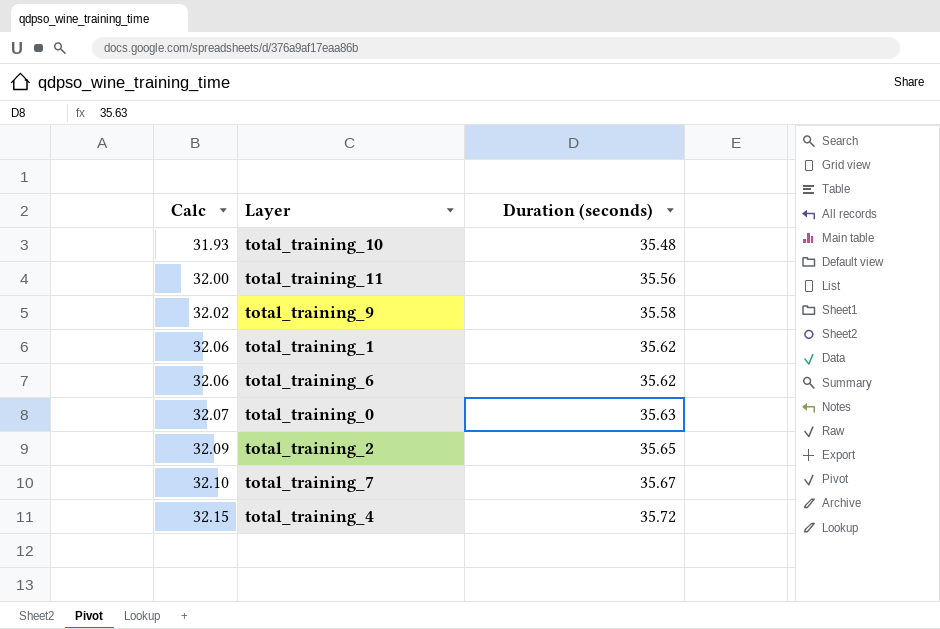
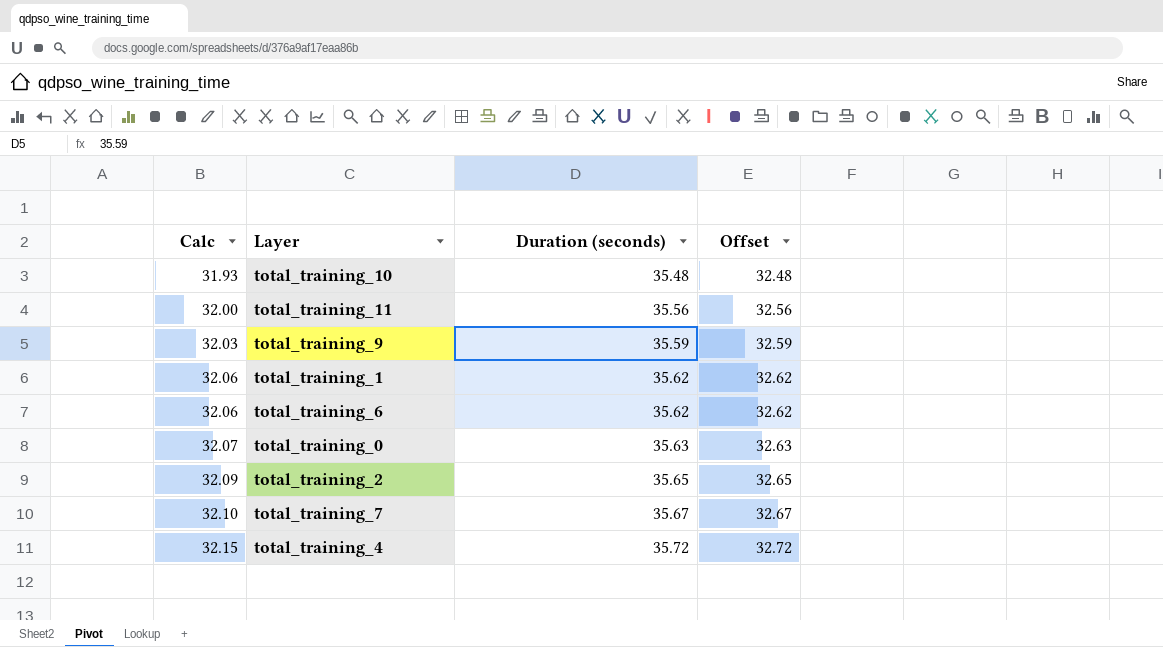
column Offset | formula: none -> [Duration (seconds)] - 3
total_training_9 | Calc: 32.02 -> 32.03
total_training_9 | Duration (seconds): 35.58 -> 35.59

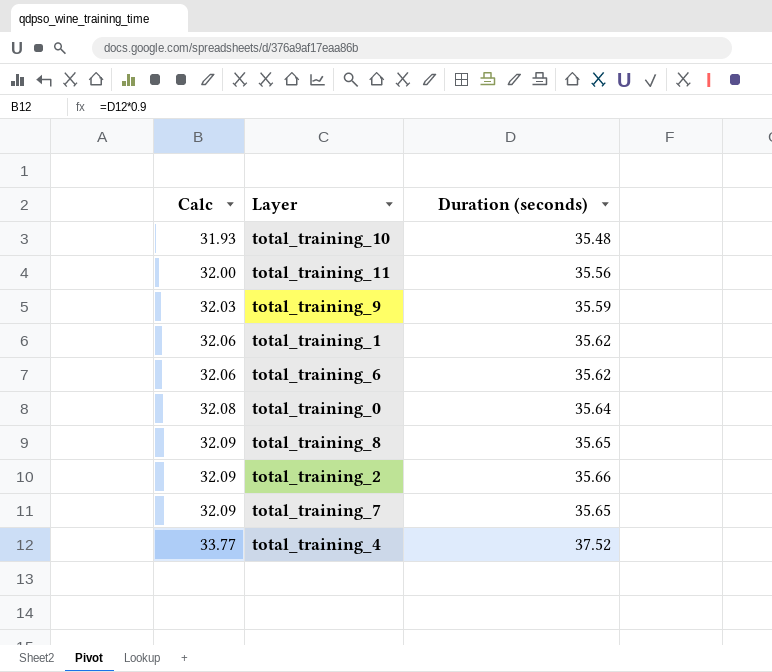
column Offset | formula: [Duration (seconds)] - 3 -> none
total_training_0 | Calc: 32.07 -> 32.08
total_training_0 | Duration (seconds): 35.63 -> 35.64
row total_training_8: none -> 32.09 | 35.65
total_training_2 | Duration (seconds): 35.65 -> 35.66
total_training_7 | Calc: 32.10 -> 32.09
total_training_7 | Duration (seconds): 35.67 -> 35.65
total_training_4 | Calc: 32.15 -> 33.77
total_training_4 | Duration (seconds): 35.72 -> 37.52

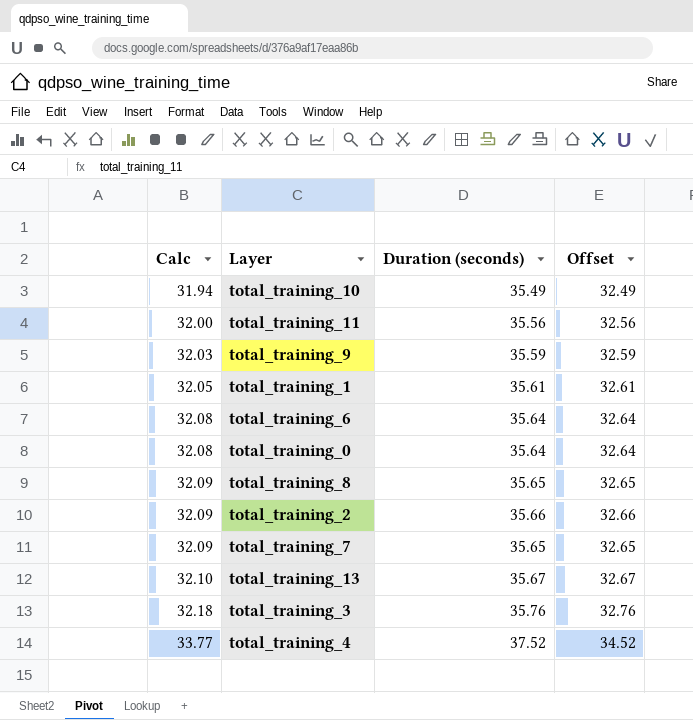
column Offset | formula: none -> [Duration (seconds)] - 3
total_training_10 | Calc: 31.93 -> 31.94
total_training_10 | Duration (seconds): 35.48 -> 35.49
total_training_1 | Calc: 32.06 -> 32.05
total_training_1 | Duration (seconds): 35.62 -> 35.61
total_training_6 | Calc: 32.06 -> 32.08
total_training_6 | Duration (seconds): 35.62 -> 35.64
row total_training_13: none -> 32.10 | 35.67 | 32.67
row total_training_3: none -> 32.18 | 35.76 | 32.76

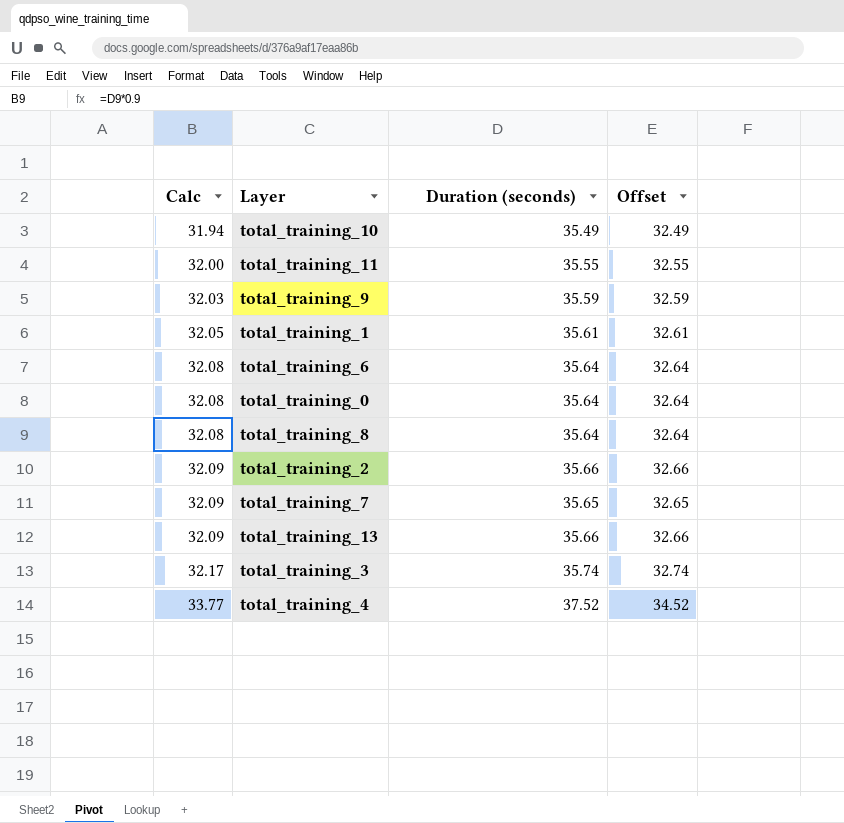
total_training_11 | Duration (seconds): 35.56 -> 35.55
total_training_11 | Offset: 32.56 -> 32.55
total_training_8 | Calc: 32.09 -> 32.08
total_training_8 | Duration (seconds): 35.65 -> 35.64
total_training_8 | Offset: 32.65 -> 32.64
total_training_13 | Calc: 32.10 -> 32.09
total_training_13 | Duration (seconds): 35.67 -> 35.66
total_training_13 | Offset: 32.67 -> 32.66
total_training_3 | Calc: 32.18 -> 32.17
total_training_3 | Duration (seconds): 35.76 -> 35.74
total_training_3 | Offset: 32.76 -> 32.74

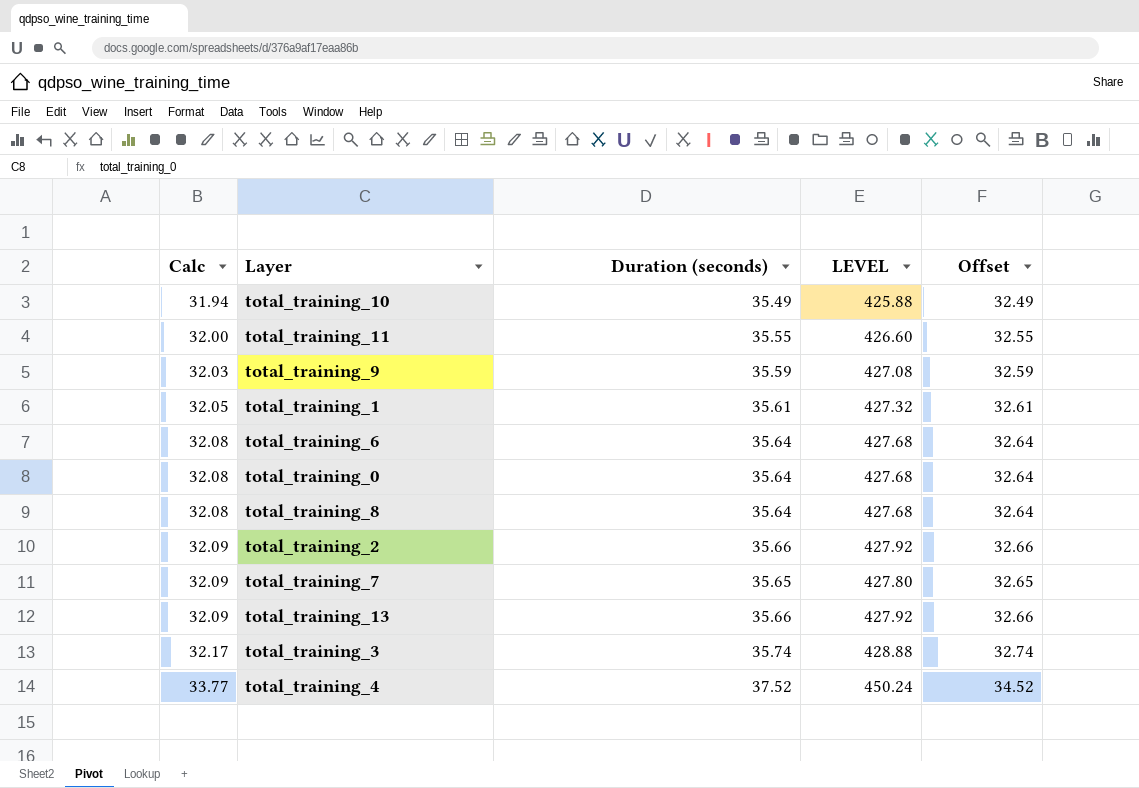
column LEVEL | formula: none -> [Duration (seconds)] * 12

